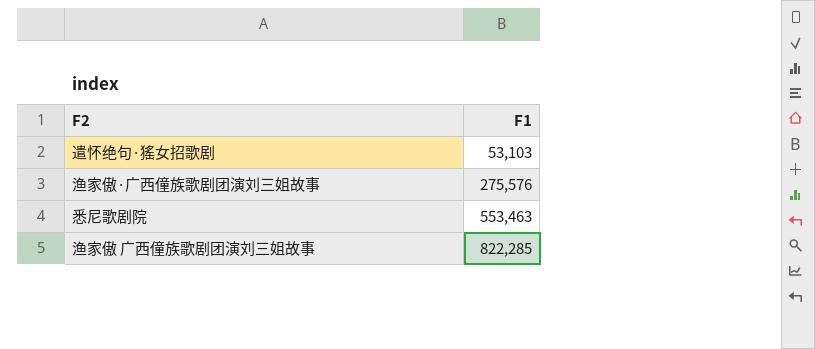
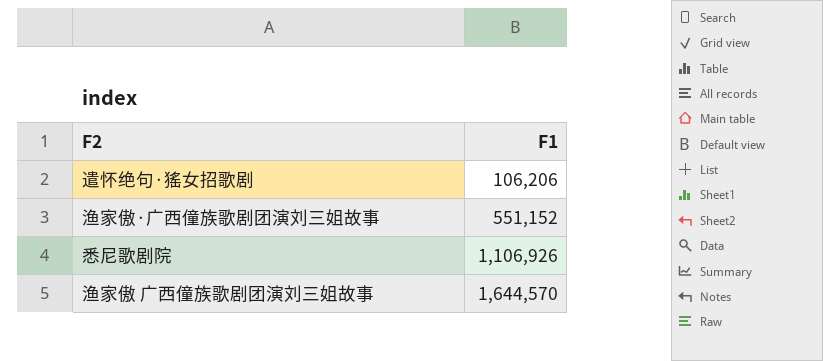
遣怀绝句·猺女招歌剧 | F1: 53,103 -> 106,206
渔家傲·广西僮族歌剧团演刘三姐故事 | F1: 275,576 -> 551,152
悉尼歌剧院 | F1: 553,463 -> 1,106,926
渔家傲 广西僮族歌剧团演刘三姐故事 | F1: 822,285 -> 1,644,570

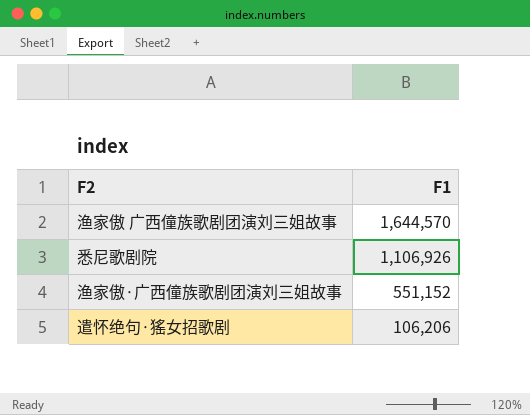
row order: F1 ascending -> F1 descending

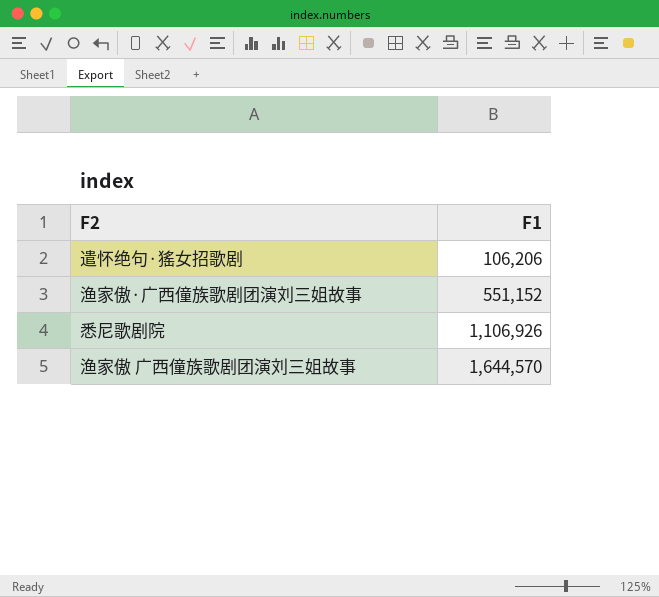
row order: F1 descending -> F1 ascending

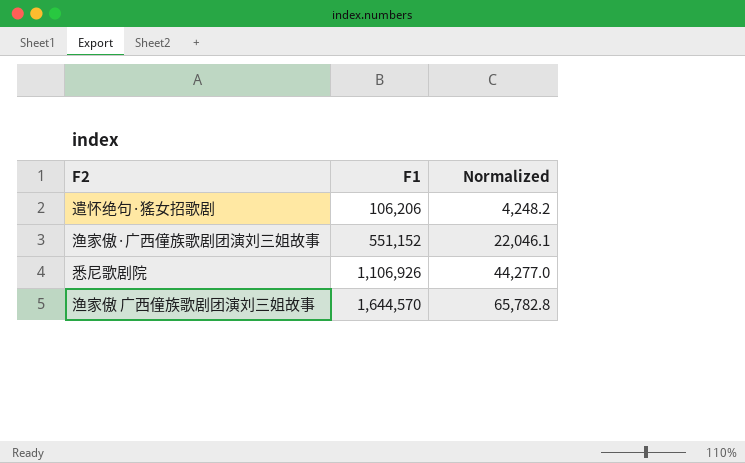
column Normalized | formula: none -> [F1] * 0.04

